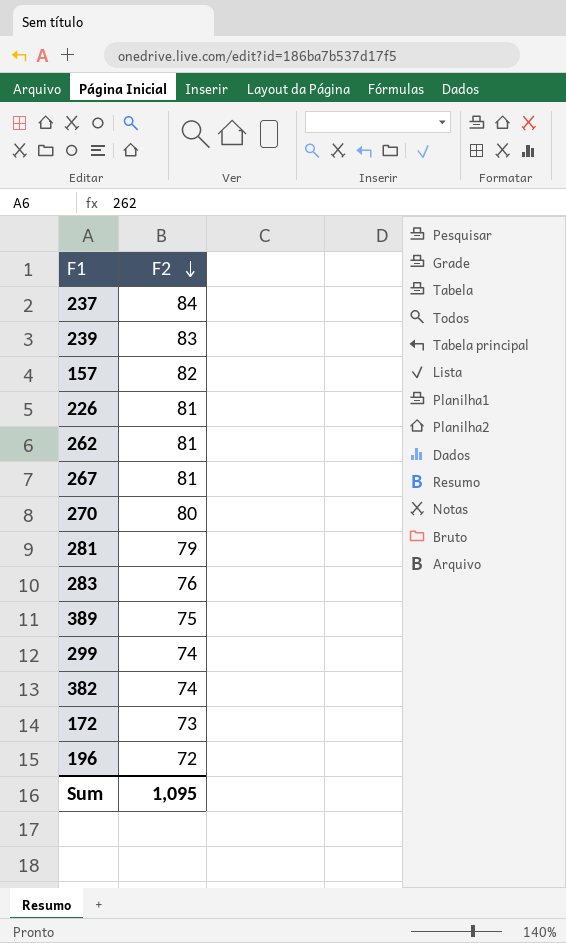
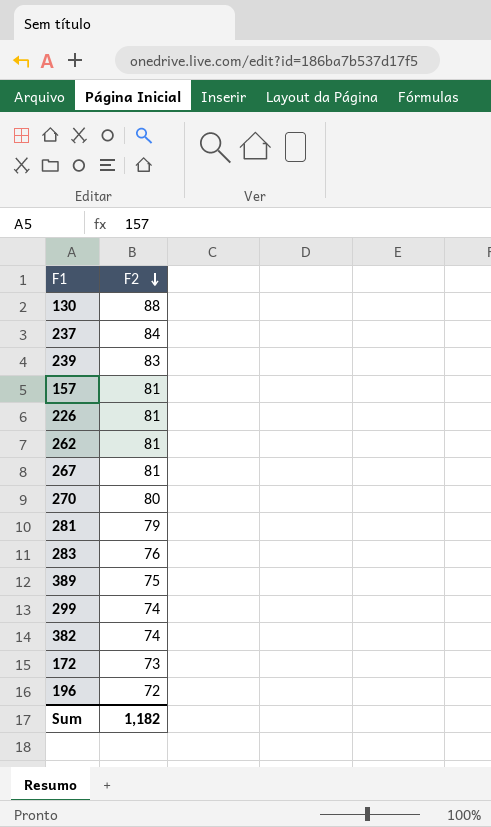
row 130: none -> 88
157 | F2: 82 -> 81
Sum | F2: 1,095 -> 1,182

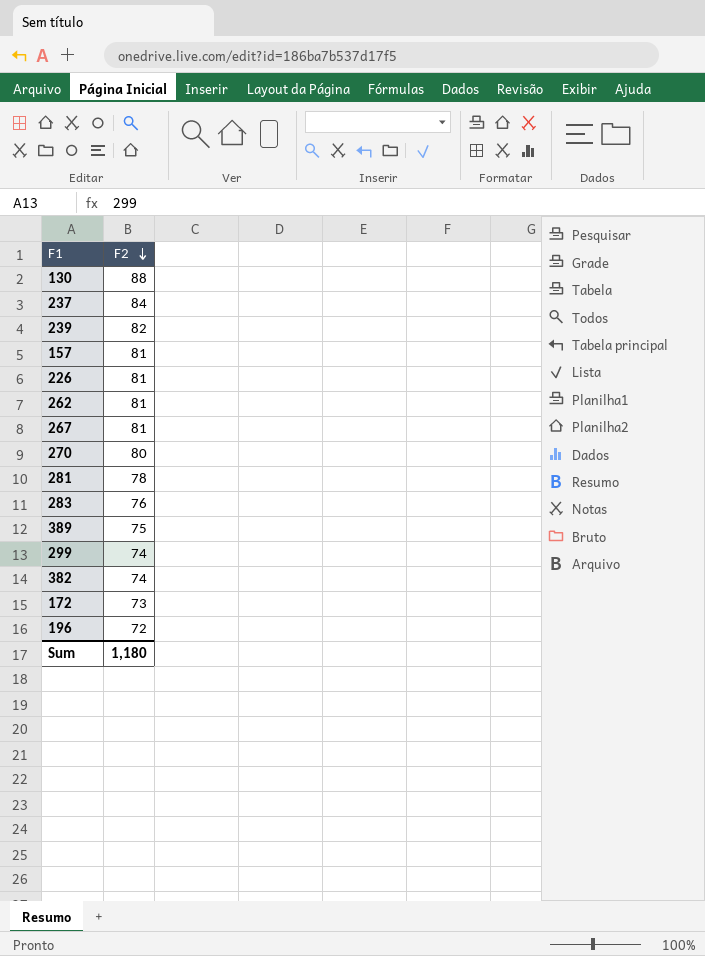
239 | F2: 83 -> 82
281 | F2: 79 -> 78
Sum | F2: 1,182 -> 1,180

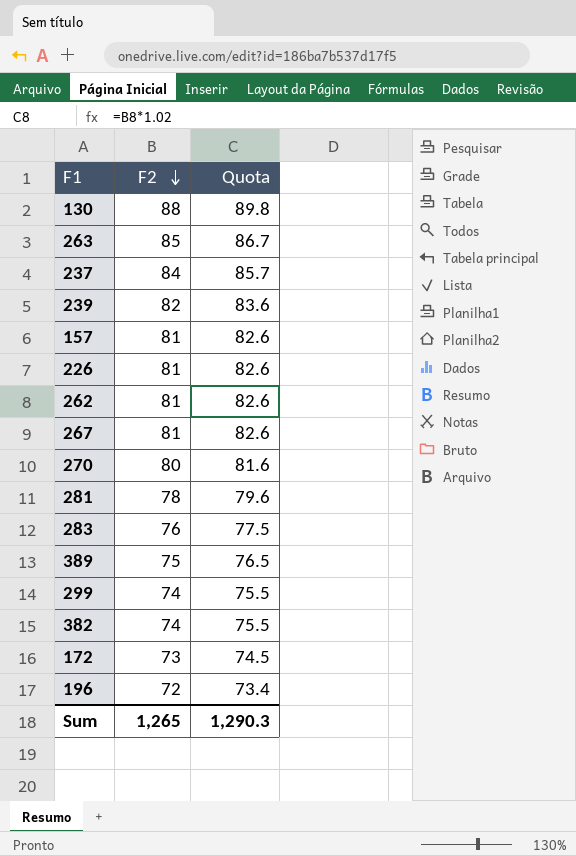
column Quota | formula: none -> [F2] * 1.02
row 263: none -> 85 | 86.7
Sum | F2: 1,180 -> 1,265

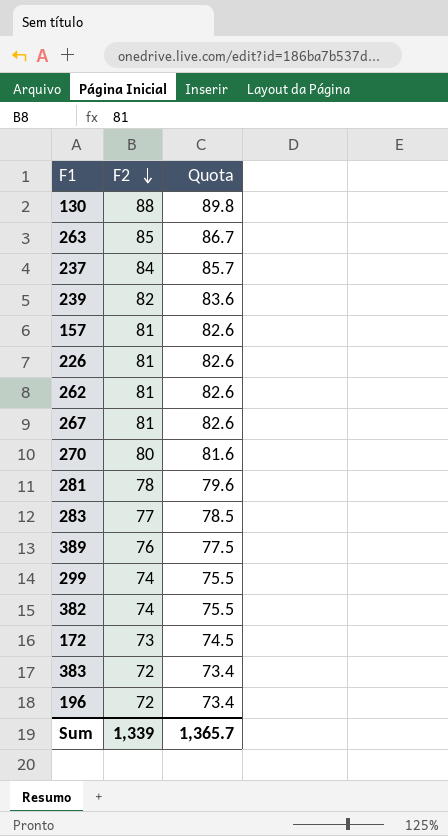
283 | F2: 76 -> 77
283 | Quota: 77.5 -> 78.5
389 | F2: 75 -> 76
389 | Quota: 76.5 -> 77.5
row 383: none -> 72 | 73.4
Sum | F2: 1,265 -> 1,339
Sum | Quota: 1,290.3 -> 1,365.7

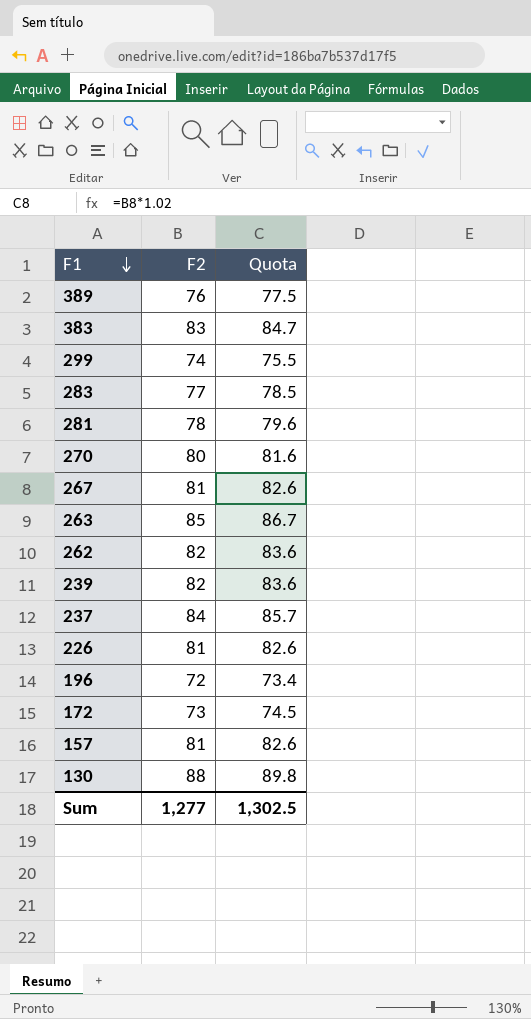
row order: F2 descending -> F1 descending
row 382: 74 | 75.5 -> none
383 | F2: 72 -> 83
383 | Quota: 73.4 -> 84.7
262 | F2: 81 -> 82
262 | Quota: 82.6 -> 83.6
Sum | F2: 1,339 -> 1,277
Sum | Quota: 1,365.7 -> 1,302.5

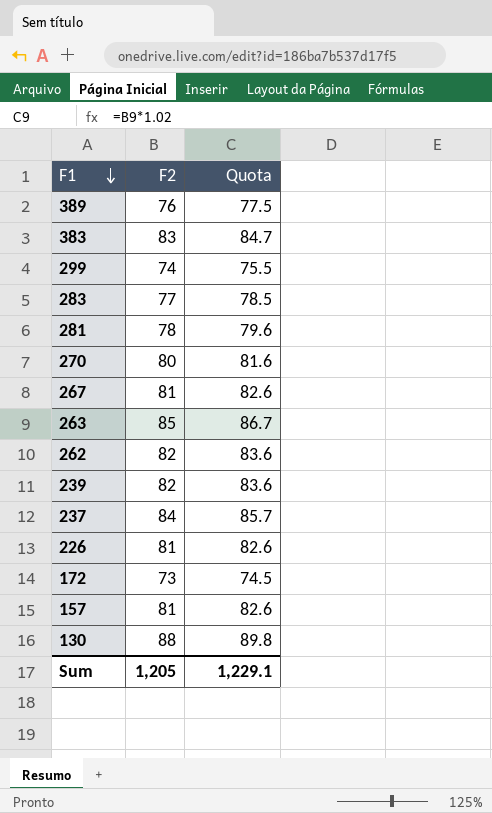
row 196: 72 | 73.4 -> none
Sum | F2: 1,277 -> 1,205
Sum | Quota: 1,302.5 -> 1,229.1

